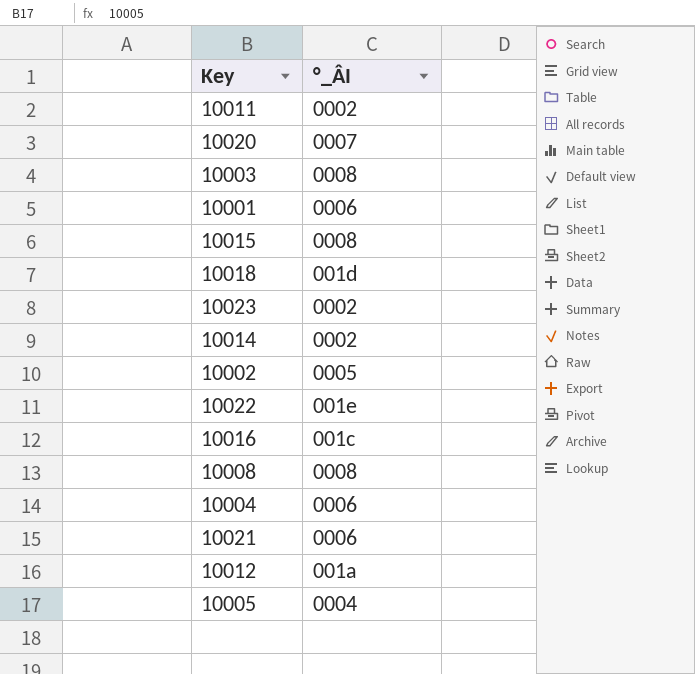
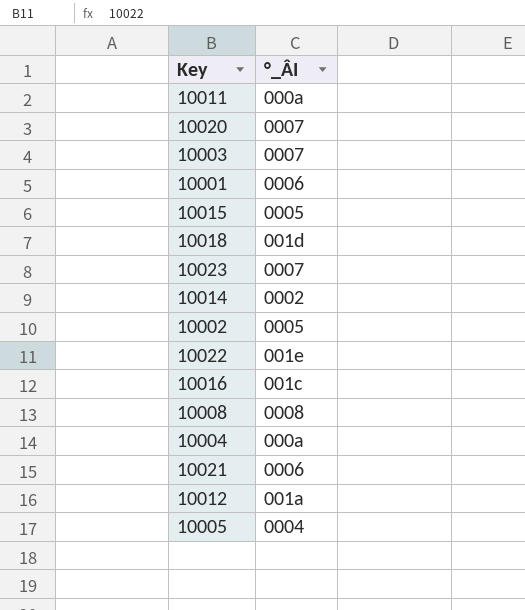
10011 | °_ÂI: 0002 -> 000a
10003 | °_ÂI: 0008 -> 0007
10015 | °_ÂI: 0008 -> 0005
10023 | °_ÂI: 0002 -> 0007
10004 | °_ÂI: 0006 -> 000a

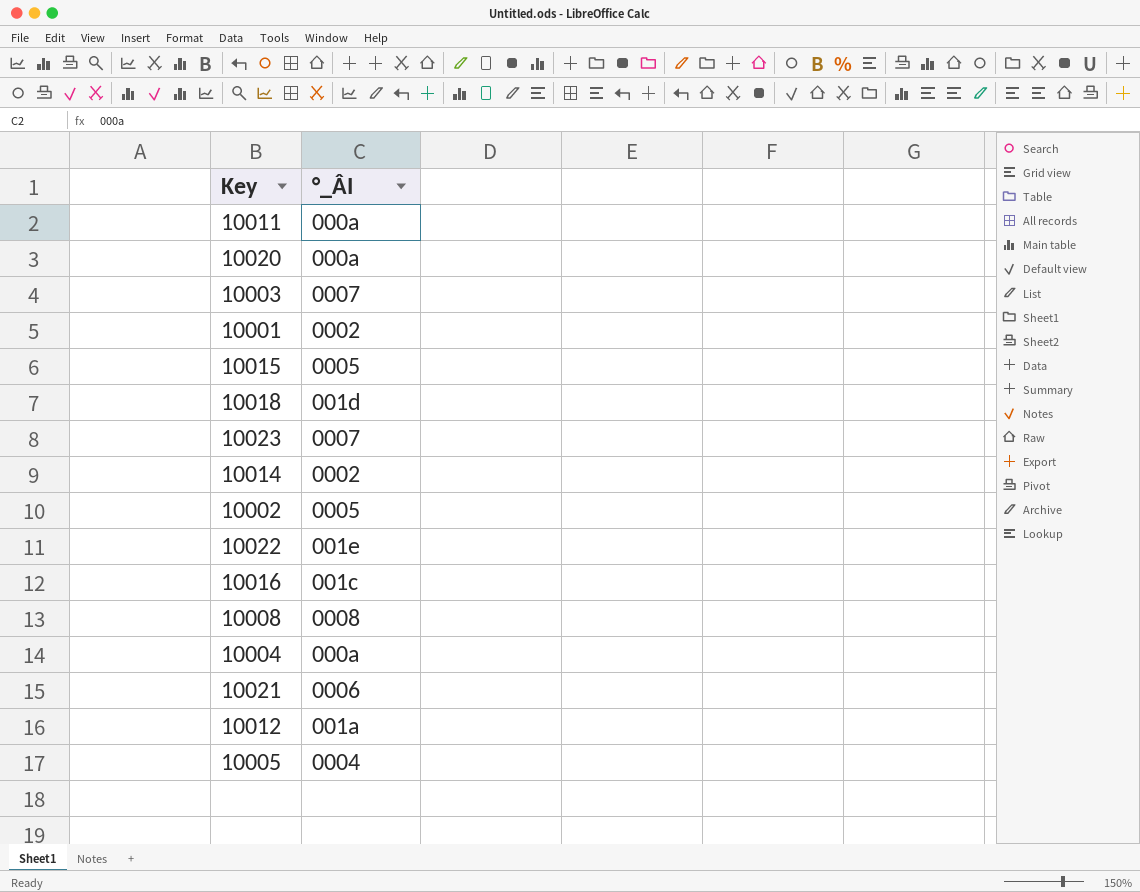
10020 | °_ÂI: 0007 -> 000a
10001 | °_ÂI: 0006 -> 0002

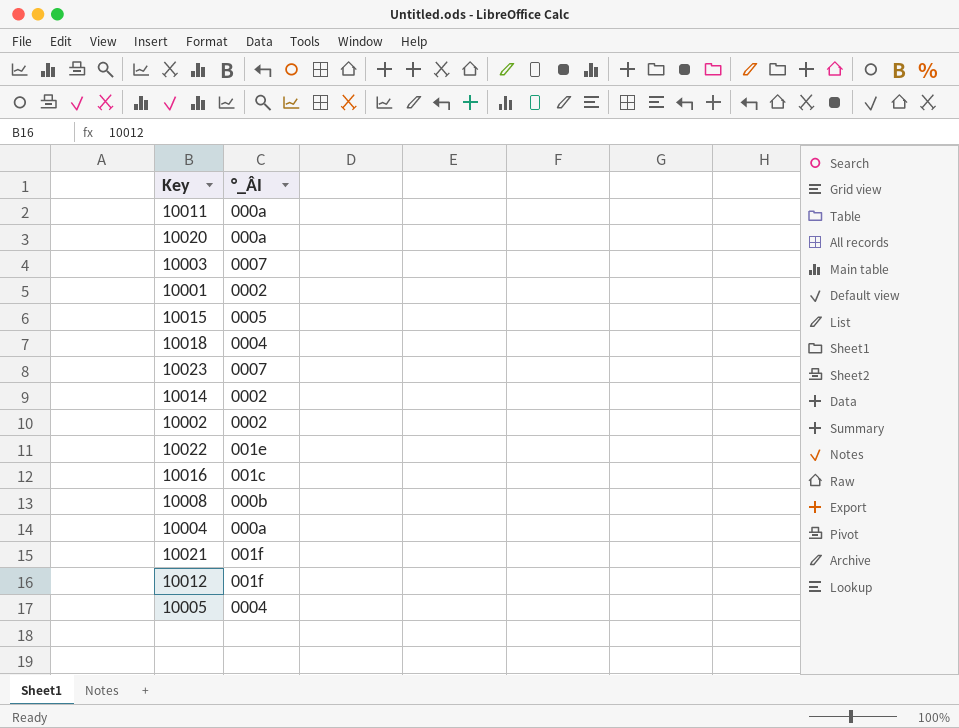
10018 | °_ÂI: 001d -> 0004
10002 | °_ÂI: 0005 -> 0002
10008 | °_ÂI: 0008 -> 000b
10021 | °_ÂI: 0006 -> 001f
10012 | °_ÂI: 001a -> 001f

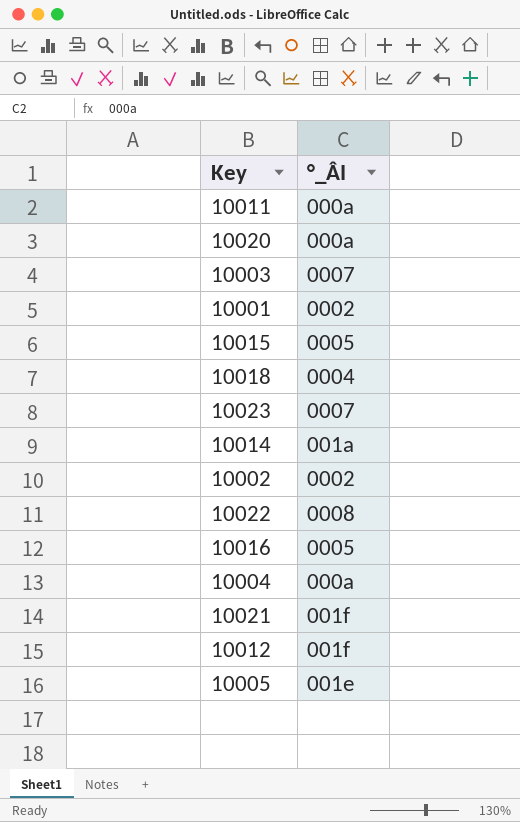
row 10008: 000b -> none
10014 | °_ÂI: 0002 -> 001a
10022 | °_ÂI: 001e -> 0008
10016 | °_ÂI: 001c -> 0005
10005 | °_ÂI: 0004 -> 001e

